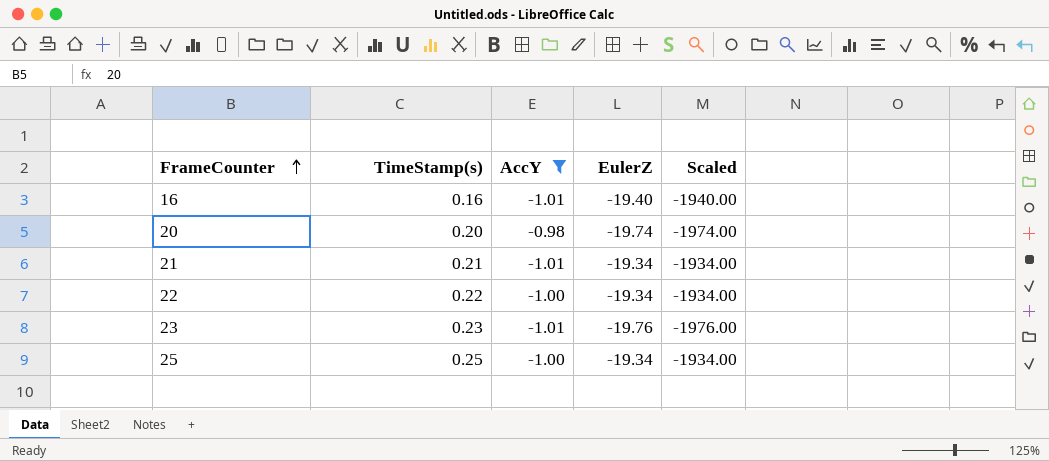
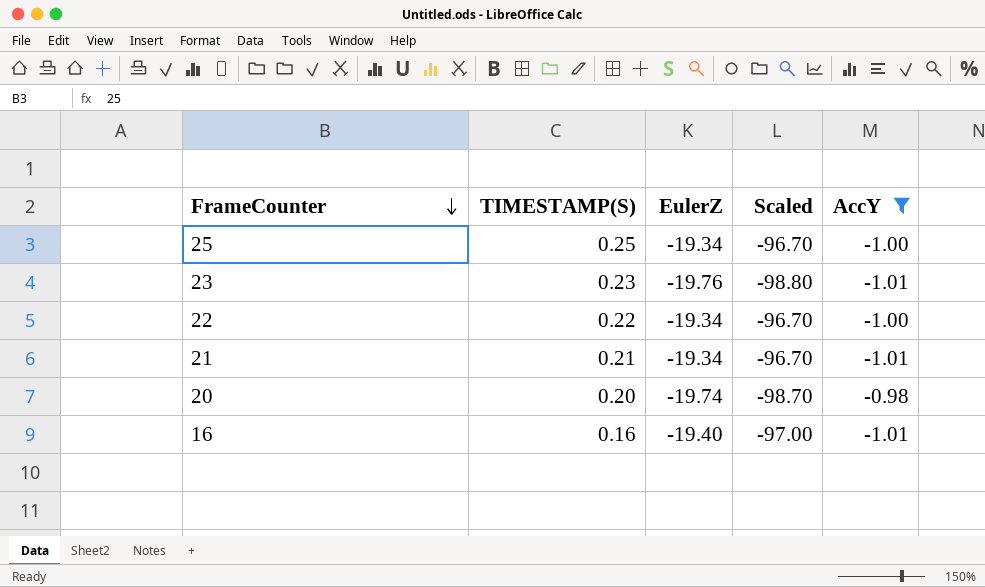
row order: FrameCounter ascending -> FrameCounter descending
column name: TimeStamp(s) -> TIMESTAMP(S)
column Scaled | formula: [EulerZ] * 100 -> [EulerZ] * 5
column AccY | position: 3 -> 5

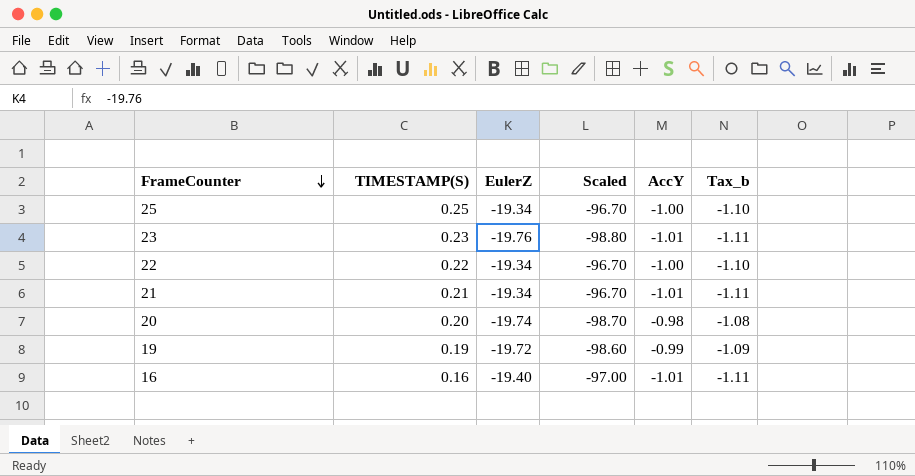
filter: AccY != -0.99 -> none
column Tax_b | formula: none -> [AccY] * 1.1

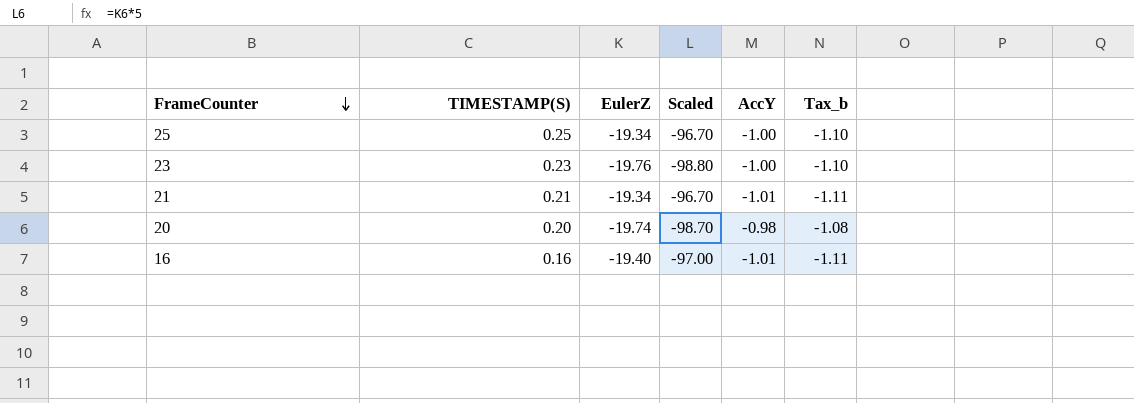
row 22: 0.22 | -19.34 | -96.70 | -1.00 | -1.10 -> none
row 19: 0.19 | -19.72 | -98.60 | -0.99 | -1.09 -> none
23 | AccY: -1.01 -> -1.00
23 | Tax_b: -1.11 -> -1.10

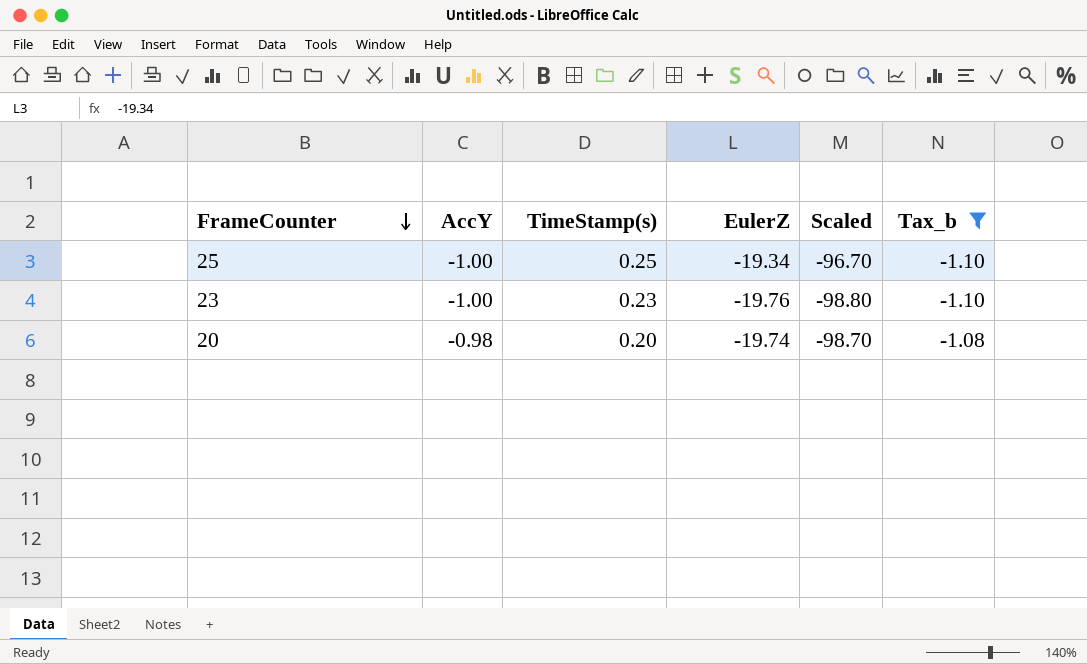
filter: none -> Tax_b != -1.11
column AccY | position: 5 -> 2
column name: TIMESTAMP(S) -> TimeStamp(s)

